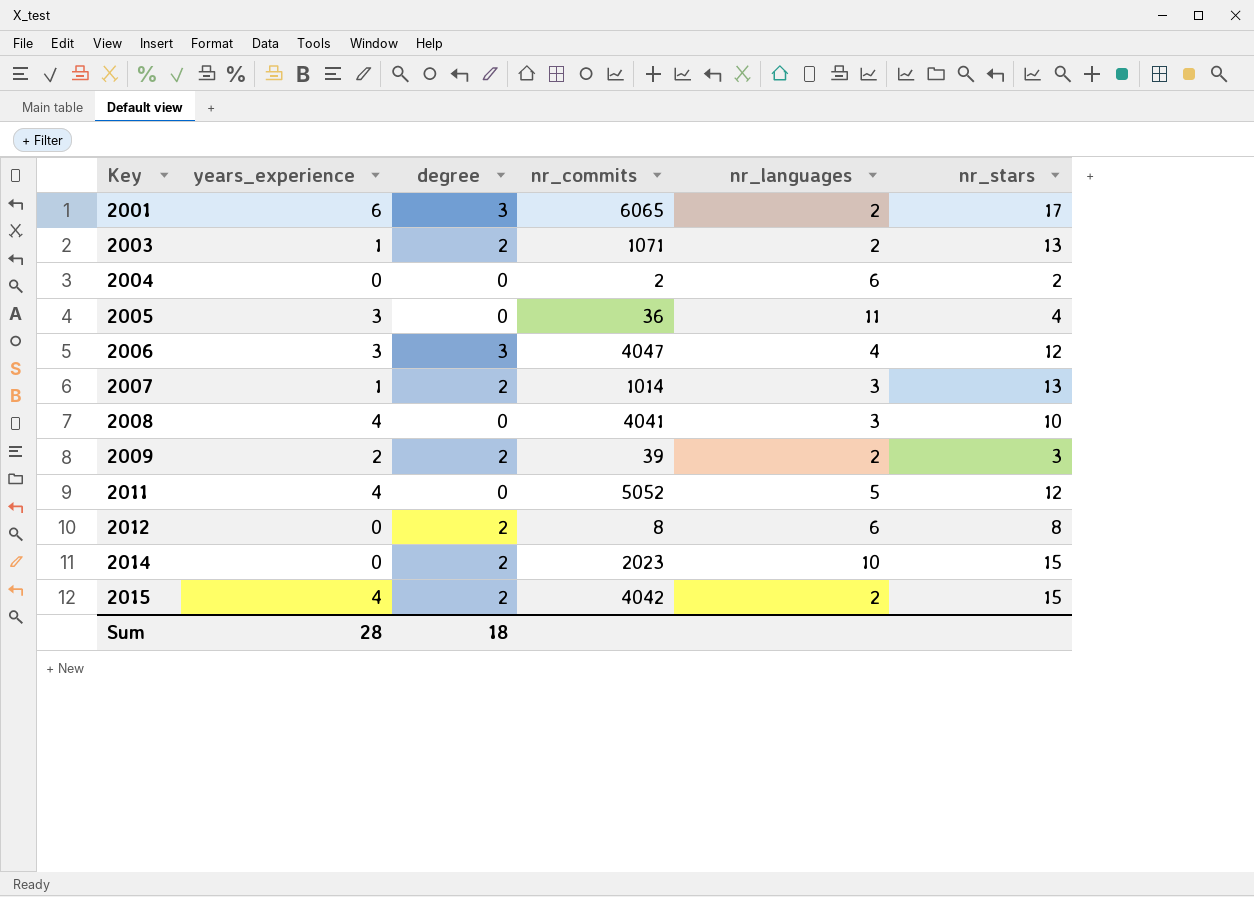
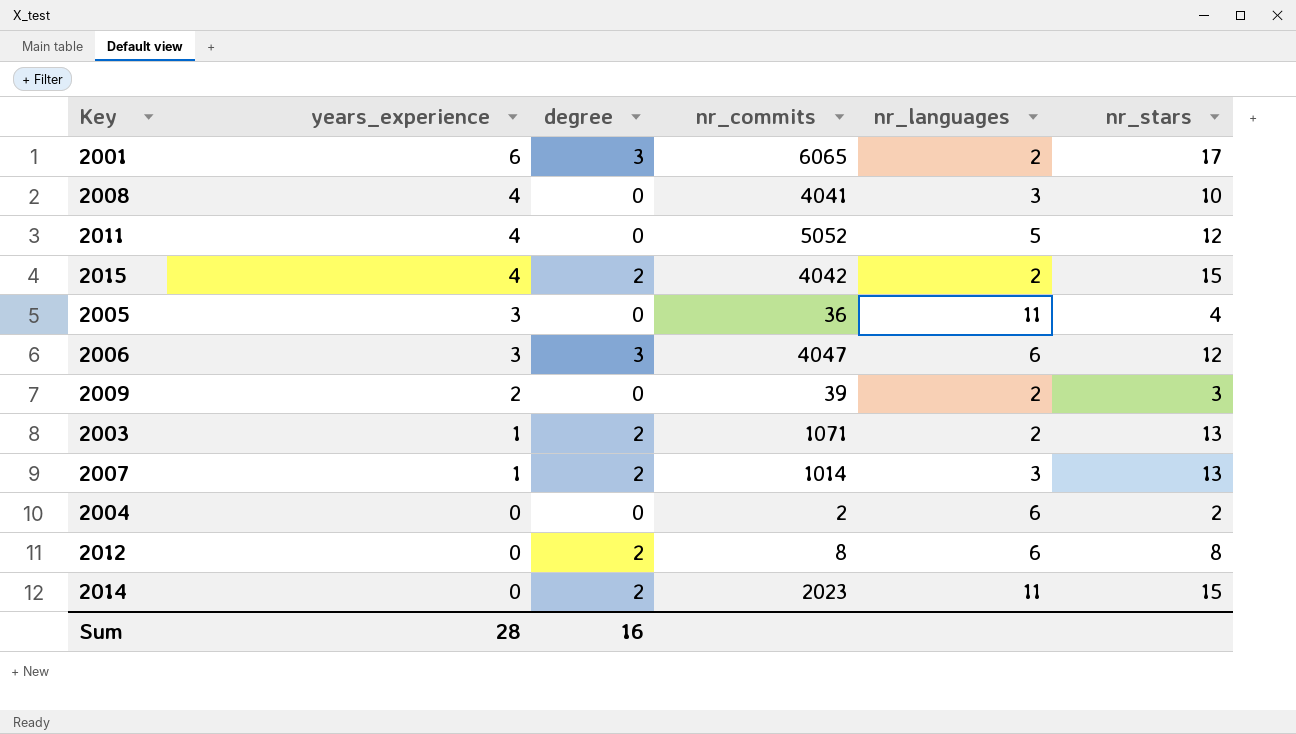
row order: Key ascending -> years_experience descending
2006 | nr_languages: 4 -> 6
2009 | degree: 2 -> 0
2014 | nr_languages: 10 -> 11
Sum | degree: 18 -> 16

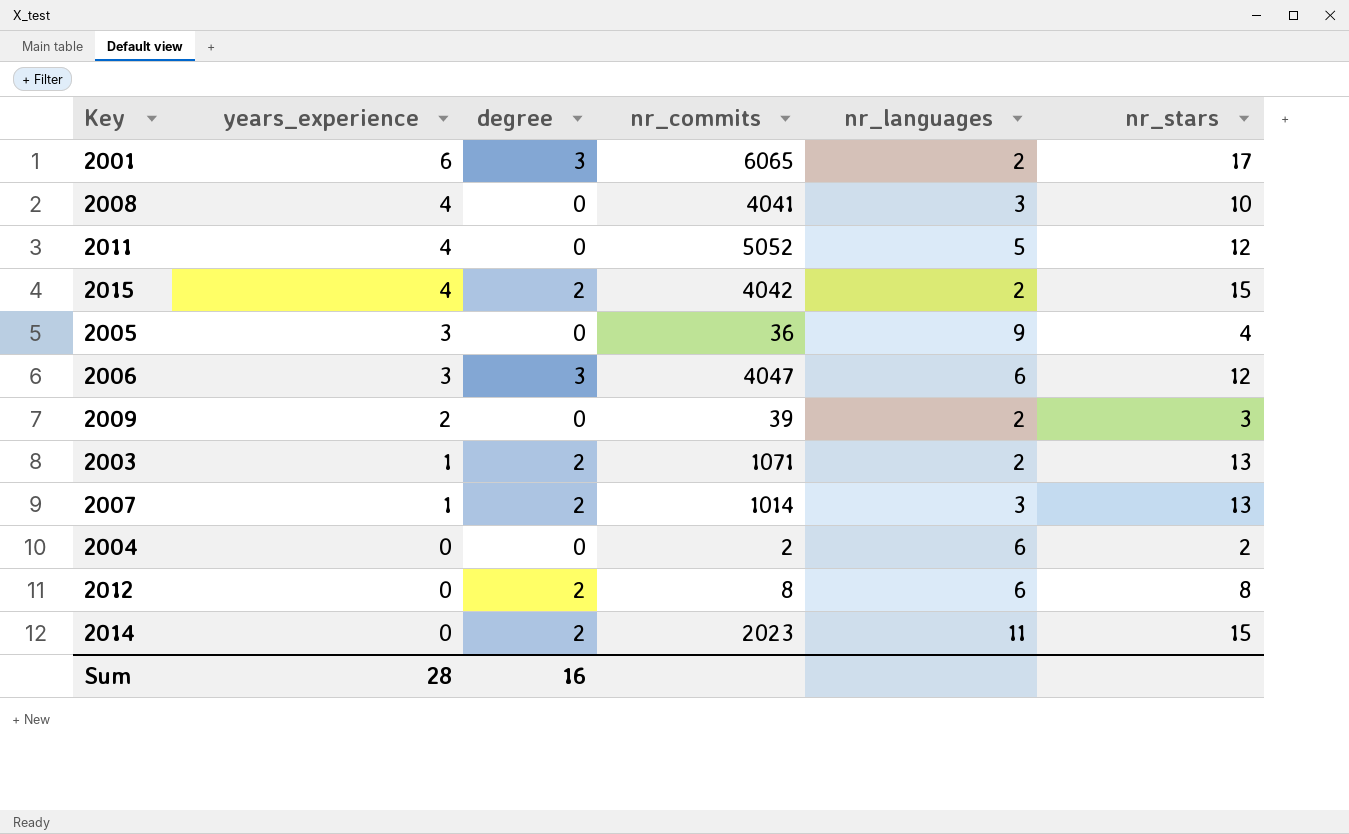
2005 | nr_languages: 11 -> 9

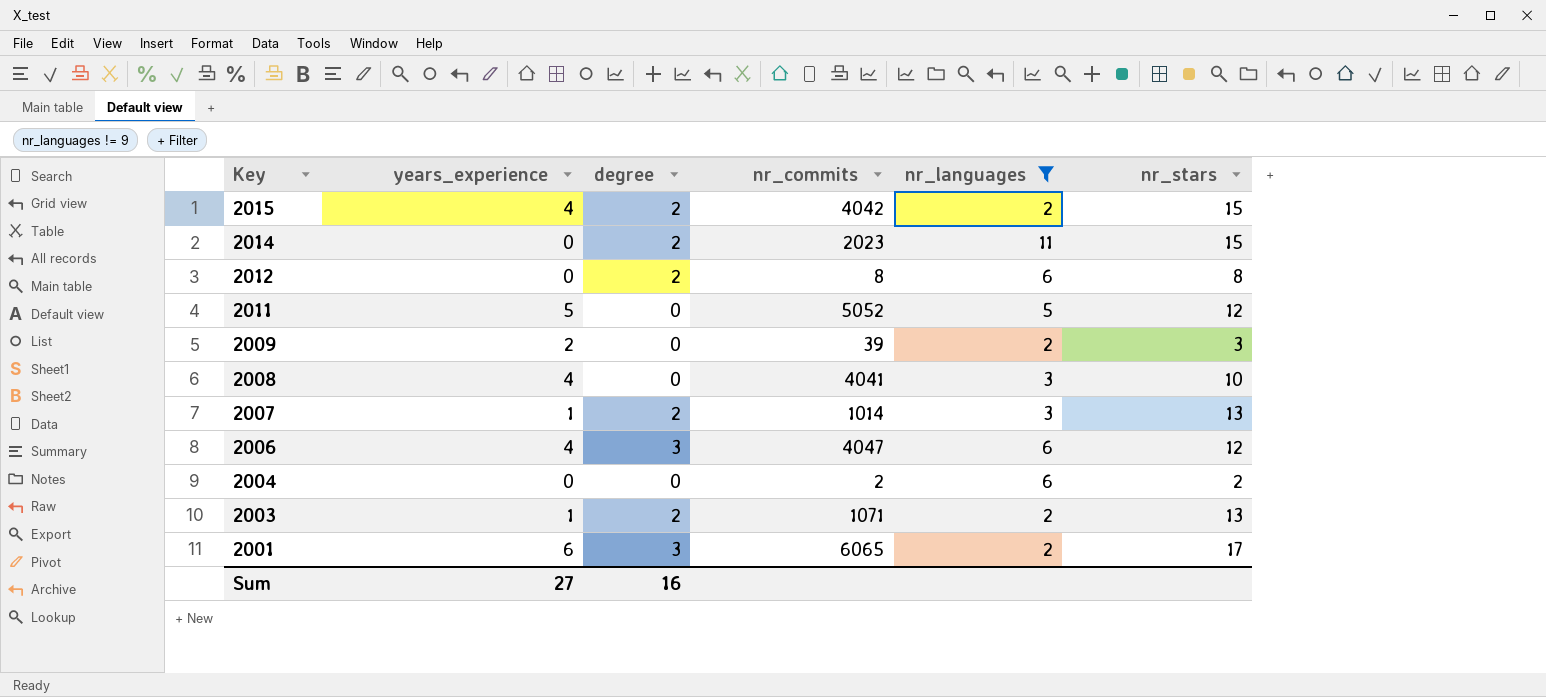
filter: none -> nr_languages != 9
row order: years_experience descending -> Key descending
2011 | years_experience: 4 -> 5
2006 | years_experience: 3 -> 4
Sum | years_experience: 28 -> 27

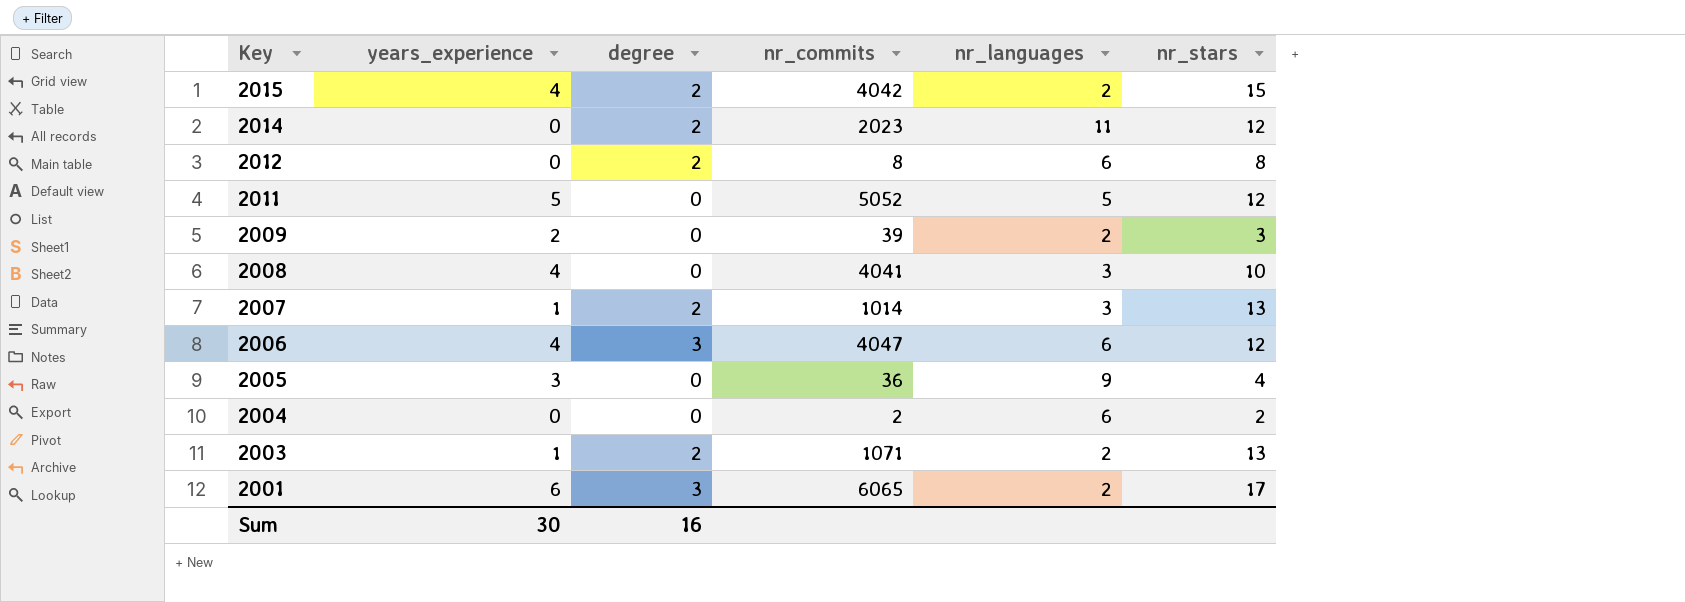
filter: nr_languages != 9 -> none
2014 | nr_stars: 15 -> 12
Sum | years_experience: 27 -> 30

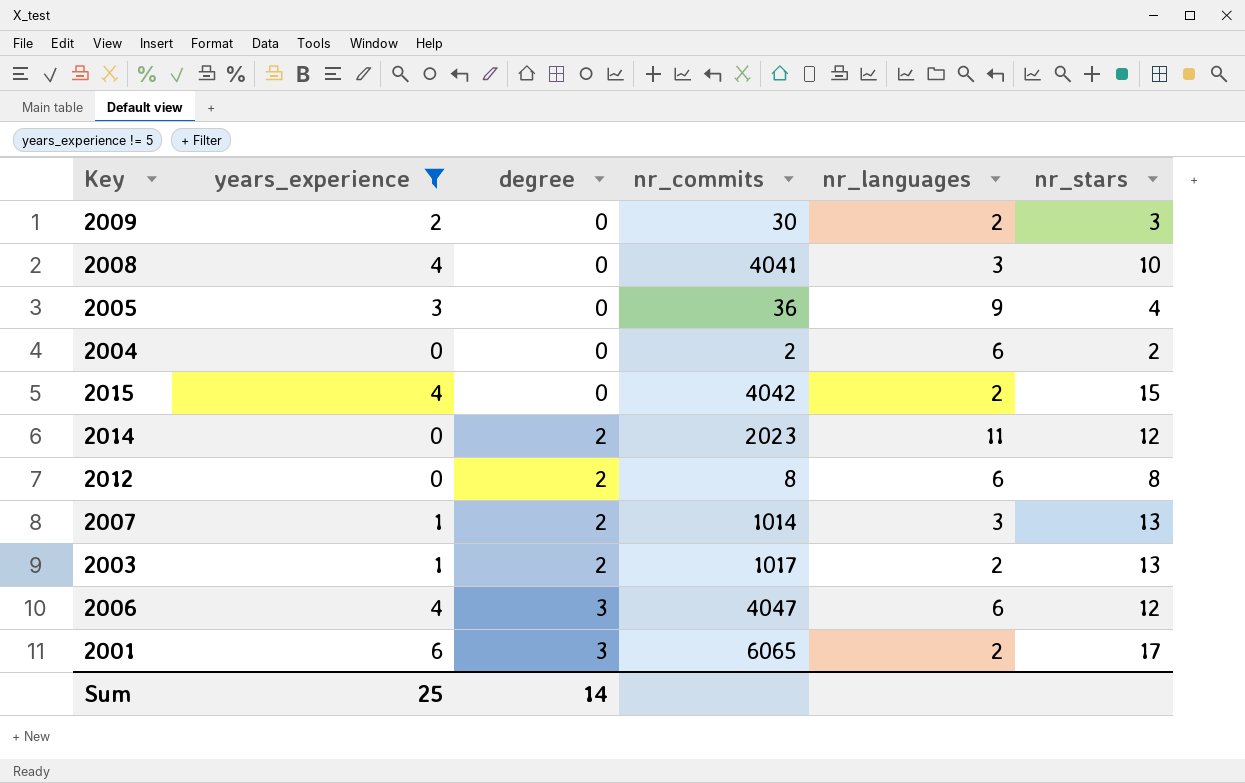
filter: none -> years_experience != 5
row order: Key descending -> degree ascending
2009 | nr_commits: 39 -> 30
2015 | degree: 2 -> 0
2003 | nr_commits: 1071 -> 1017
Sum | years_experience: 30 -> 25
Sum | degree: 16 -> 14

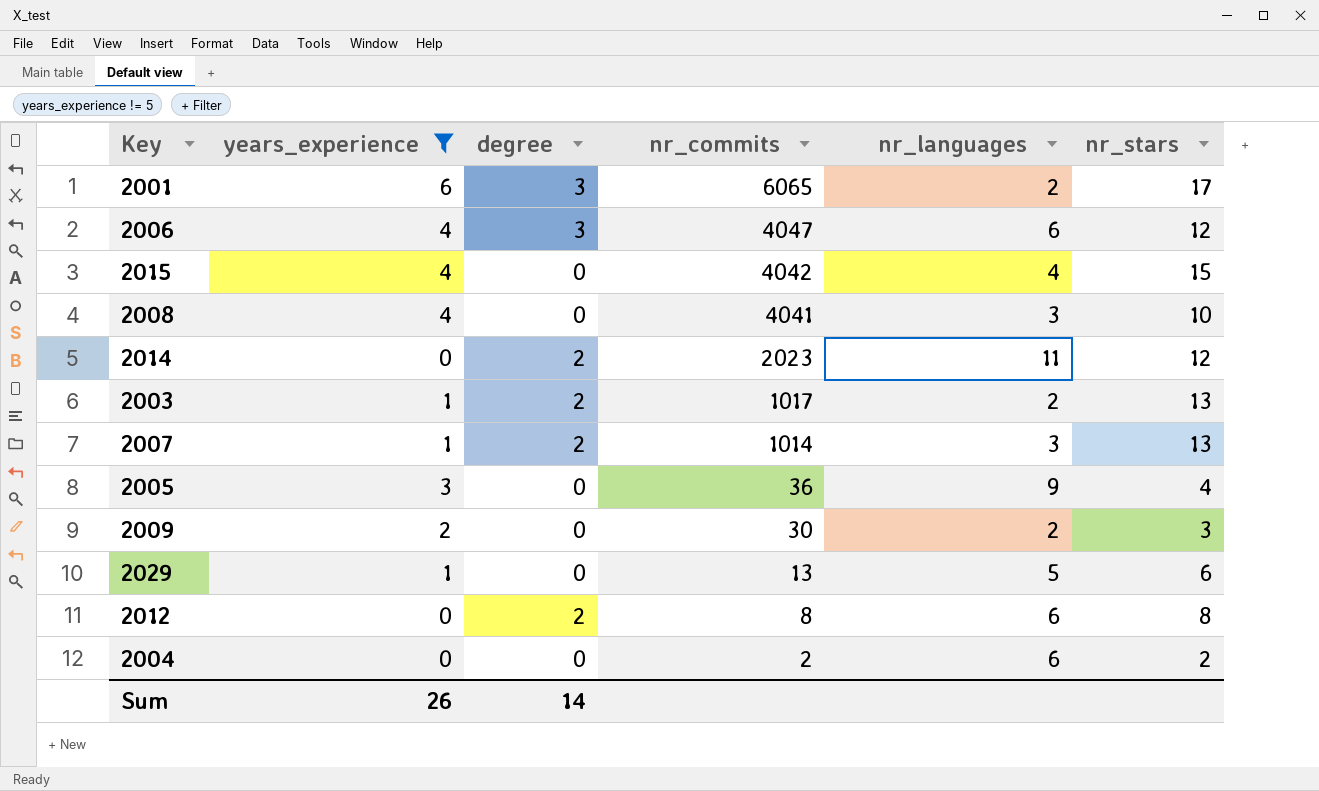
row order: degree ascending -> nr_commits descending
2015 | nr_languages: 2 -> 4
row 2029: none -> 1 | 0 | 13 | 5 | 6
Sum | years_experience: 25 -> 26

